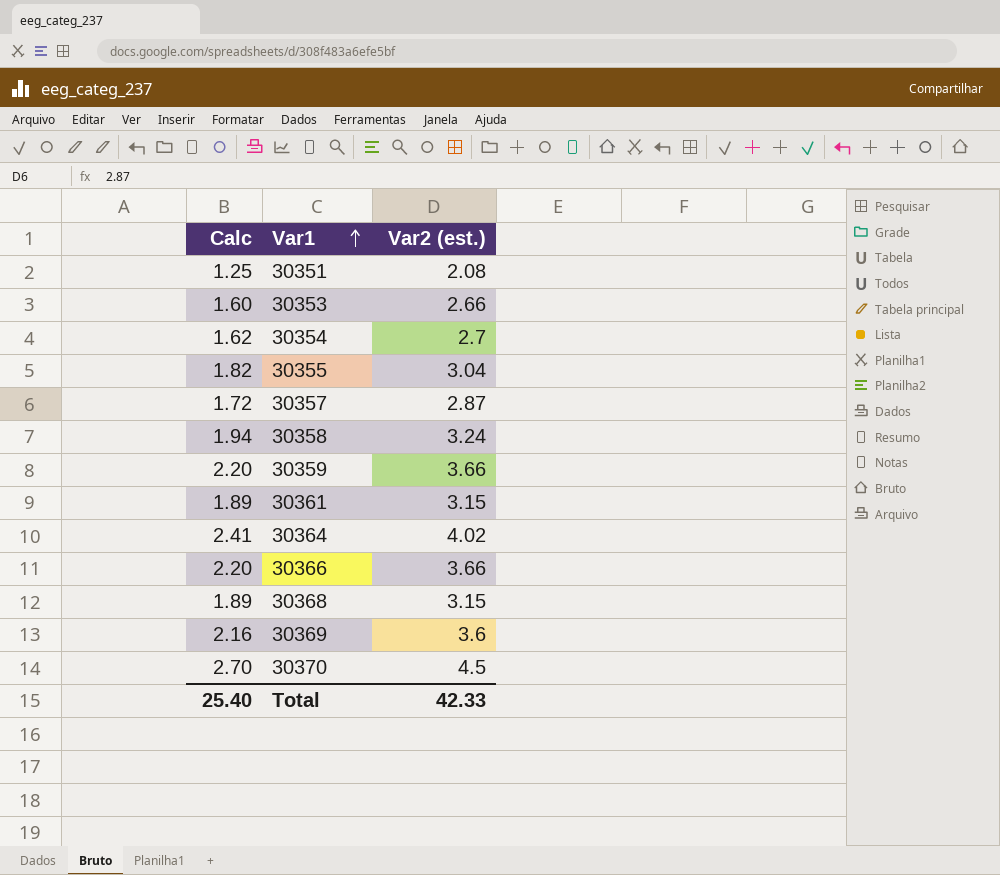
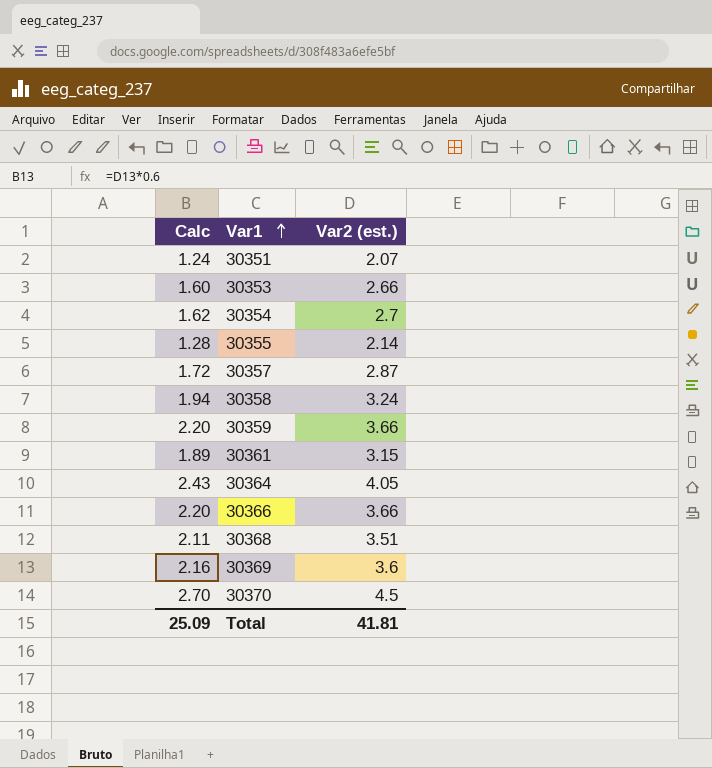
30351 | Calc: 1.25 -> 1.24
30351 | Var2 (est.): 2.08 -> 2.07
30355 | Calc: 1.82 -> 1.28
30355 | Var2 (est.): 3.04 -> 2.14
30364 | Calc: 2.41 -> 2.43
30364 | Var2 (est.): 4.02 -> 4.05
30368 | Calc: 1.89 -> 2.11
30368 | Var2 (est.): 3.15 -> 3.51
Total | Calc: 25.40 -> 25.09
Total | Var2 (est.): 42.33 -> 41.81

